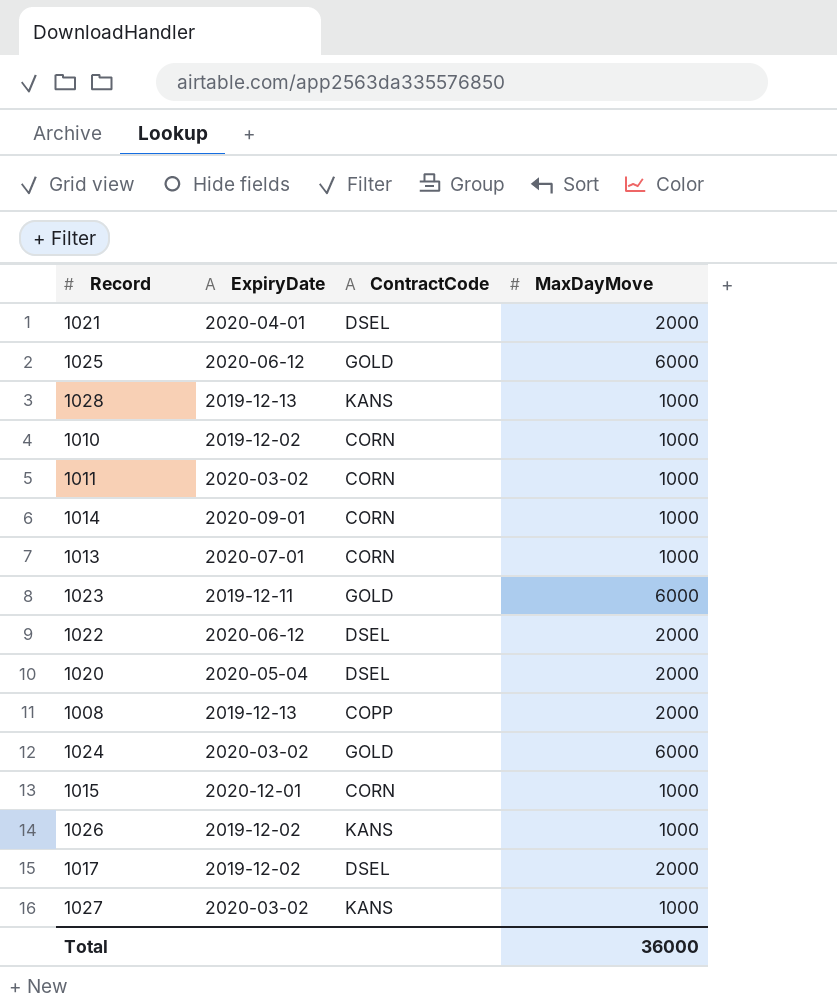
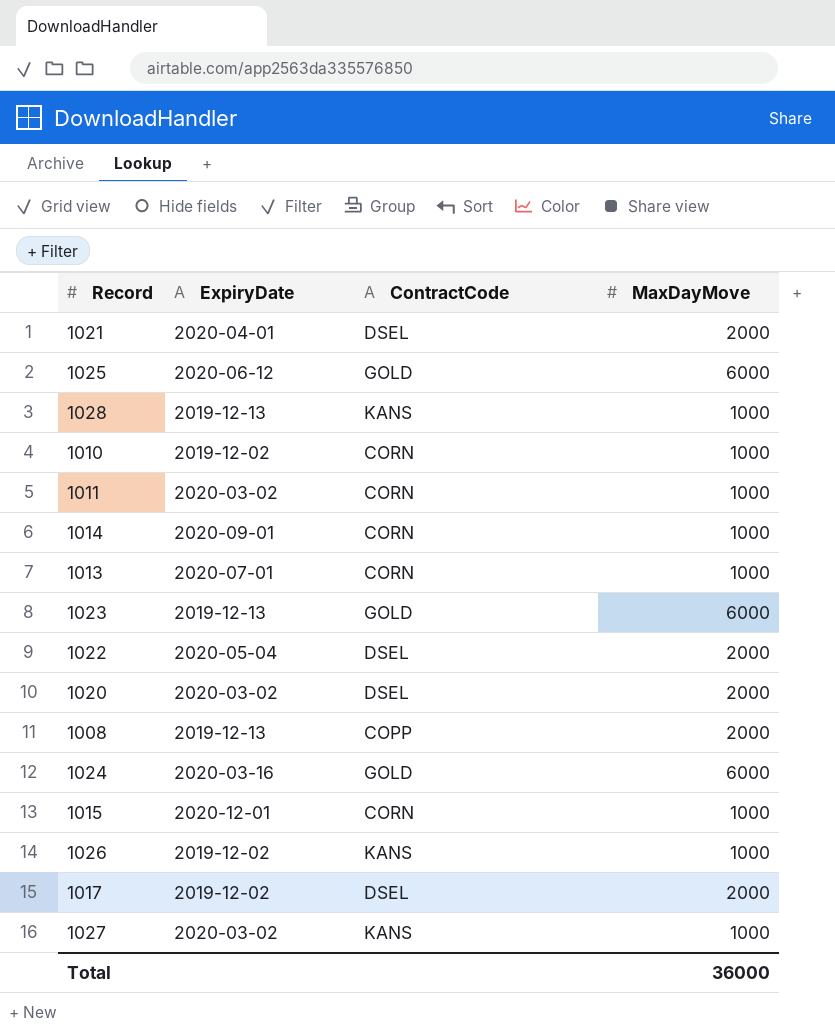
1023 | ExpiryDate: 2019-12-11 -> 2019-12-13
1022 | ExpiryDate: 2020-06-12 -> 2020-05-04
1020 | ExpiryDate: 2020-05-04 -> 2020-03-02
1024 | ExpiryDate: 2020-03-02 -> 2020-03-16

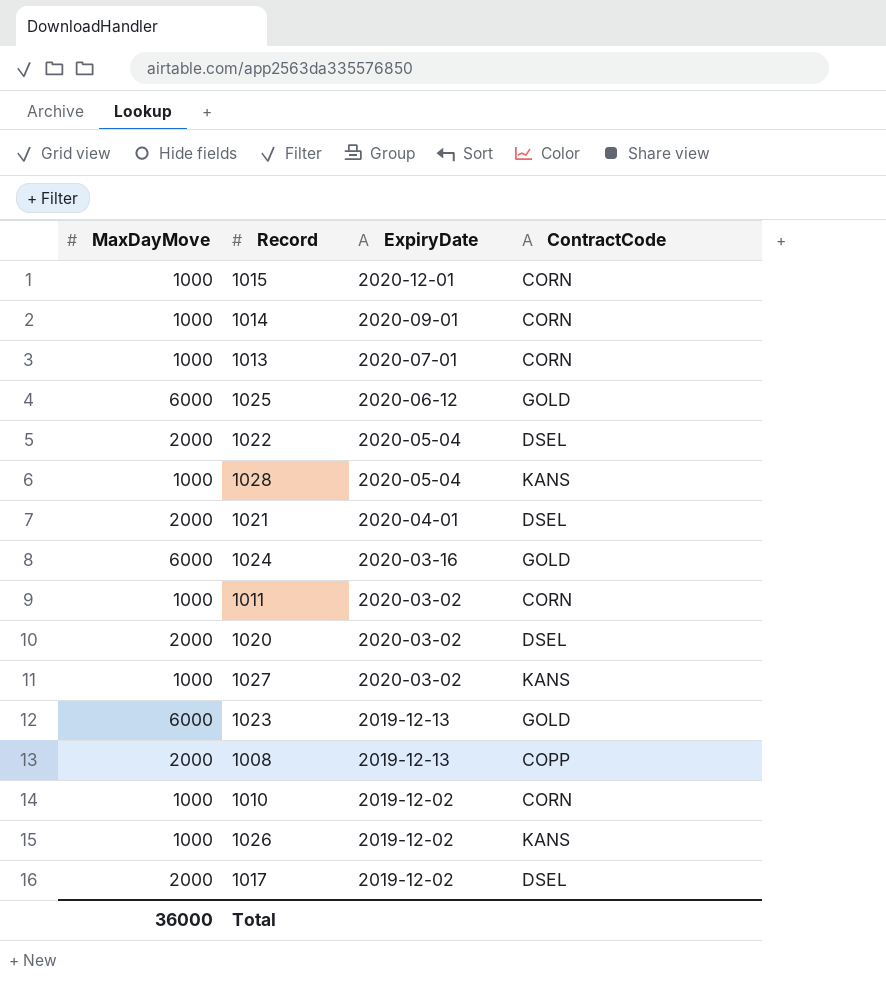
row order: none -> ExpiryDate descending
column MaxDayMove | position: 4 -> 1
1028 | ExpiryDate: 2019-12-13 -> 2020-05-04

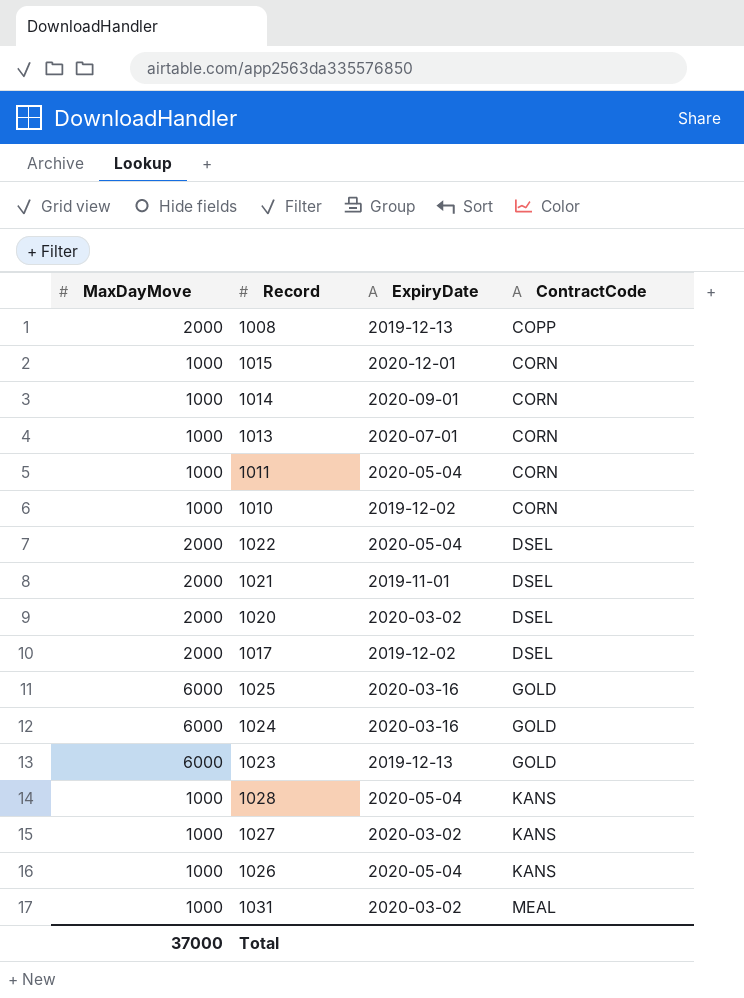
row order: ExpiryDate descending -> ContractCode ascending
1011 | ExpiryDate: 2020-03-02 -> 2020-05-04
1021 | ExpiryDate: 2020-04-01 -> 2019-11-01
1025 | ExpiryDate: 2020-06-12 -> 2020-03-16
1026 | ExpiryDate: 2019-12-02 -> 2020-05-04
row 1031: none -> 1000 | 2020-03-02 | MEAL
Total | MaxDayMove: 36000 -> 37000

